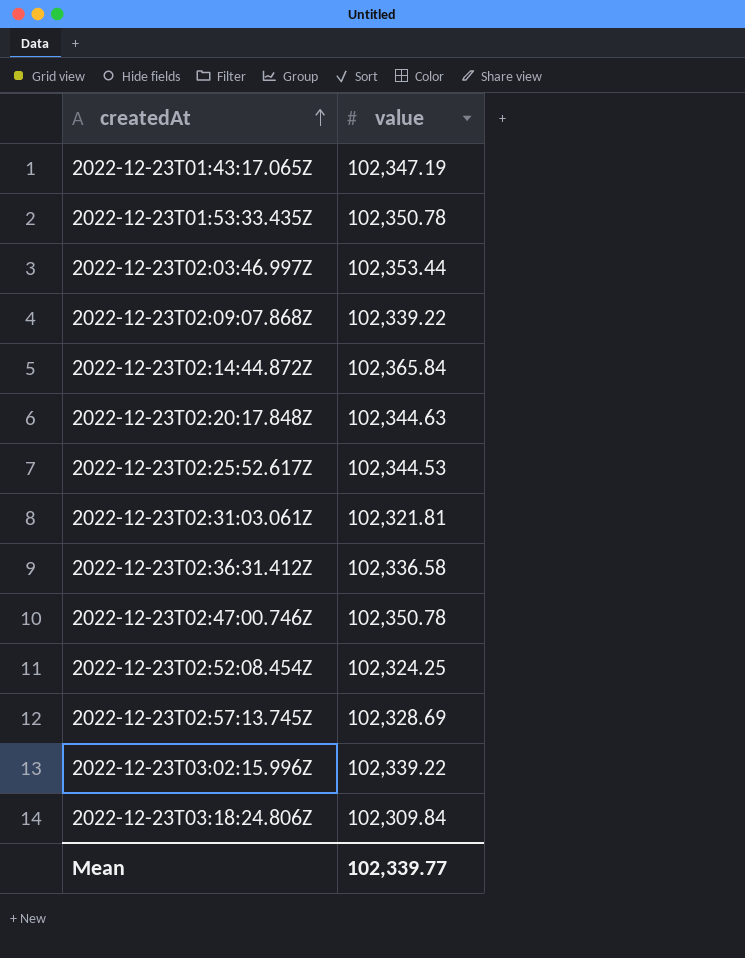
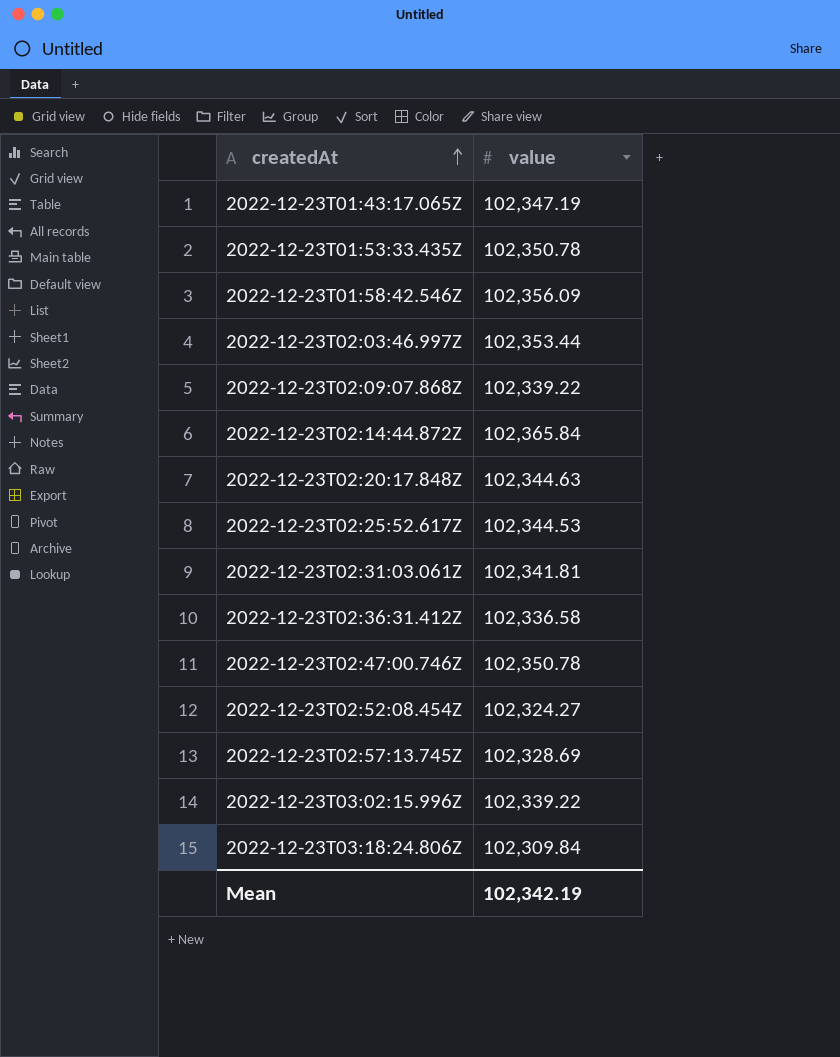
row 2022-12-23T01:58:42.546Z: none -> 102,356.09
2022-12-23T02:31:03.061Z | value: 102,321.81 -> 102,341.81
2022-12-23T02:52:08.454Z | value: 102,324.25 -> 102,324.27
Mean | value: 102,339.77 -> 102,342.19

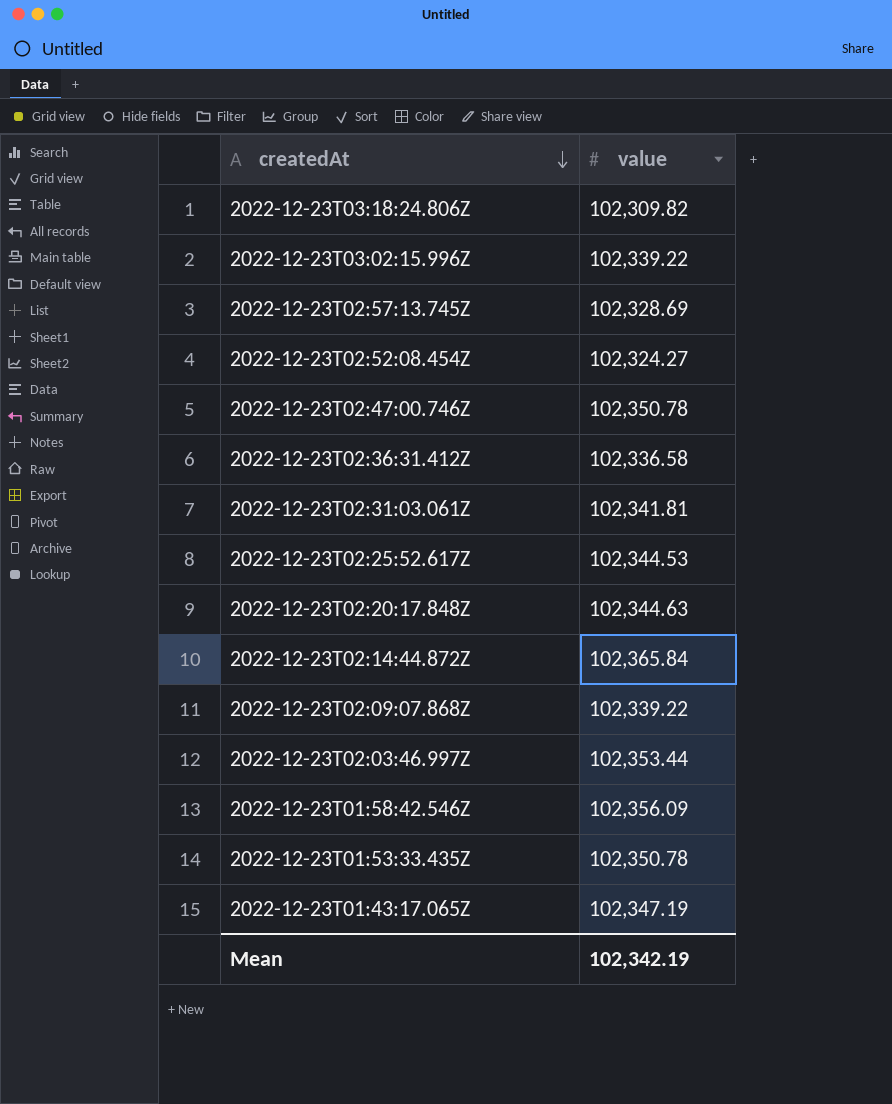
row order: createdAt ascending -> createdAt descending
2022-12-23T03:18:24.806Z | value: 102,309.84 -> 102,309.82

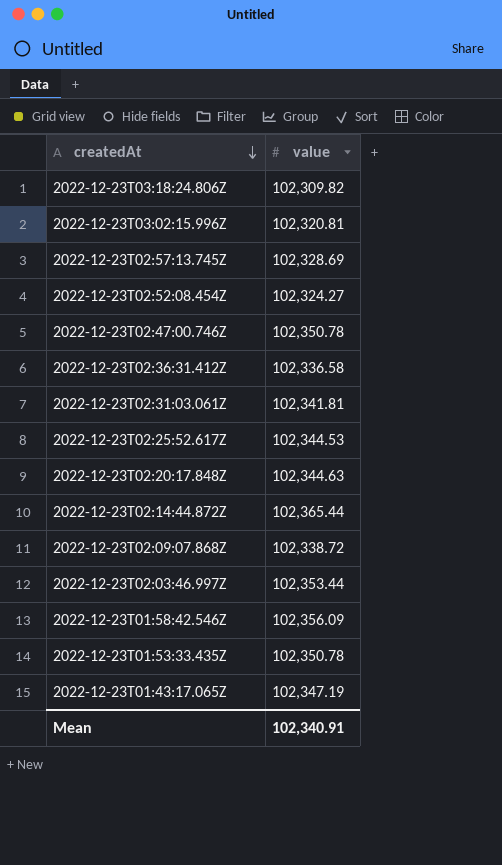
2022-12-23T03:02:15.996Z | value: 102,339.22 -> 102,320.81
2022-12-23T02:14:44.872Z | value: 102,365.84 -> 102,365.44
2022-12-23T02:09:07.868Z | value: 102,339.22 -> 102,338.72
Mean | value: 102,342.19 -> 102,340.91

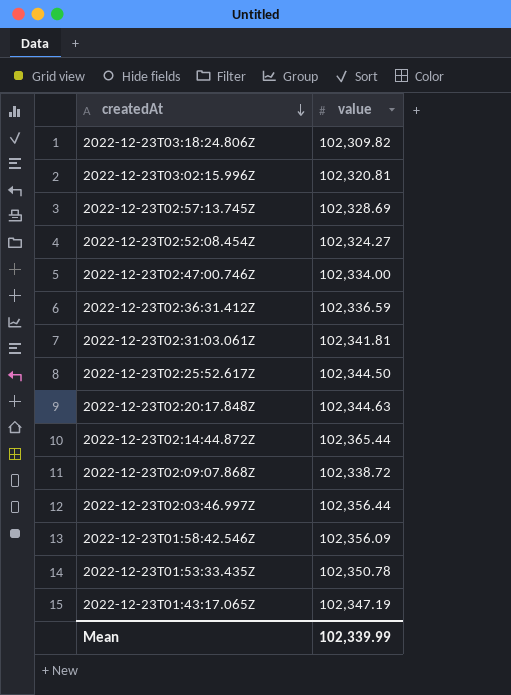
2022-12-23T02:47:00.746Z | value: 102,350.78 -> 102,334.00
2022-12-23T02:36:31.412Z | value: 102,336.58 -> 102,336.59
2022-12-23T02:25:52.617Z | value: 102,344.53 -> 102,344.50
2022-12-23T02:03:46.997Z | value: 102,353.44 -> 102,356.44
Mean | value: 102,340.91 -> 102,339.99

